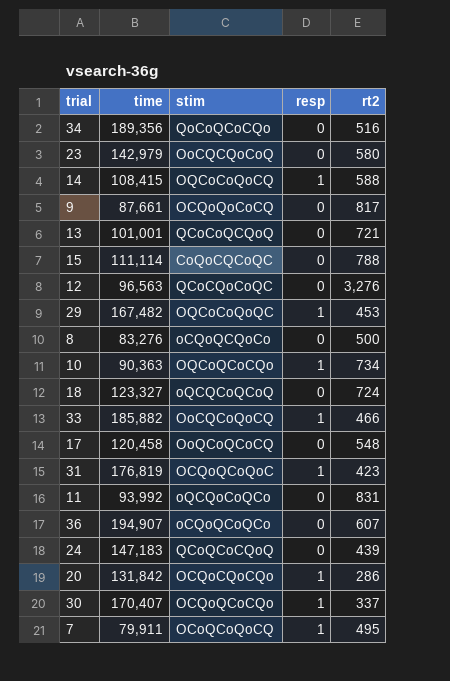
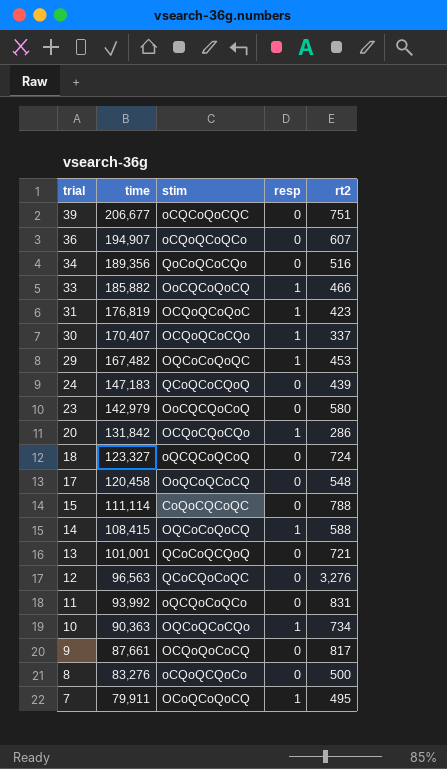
row order: none -> trial descending
row 39: none -> 206,677 | oCQCoQoCQC | 0 | 751

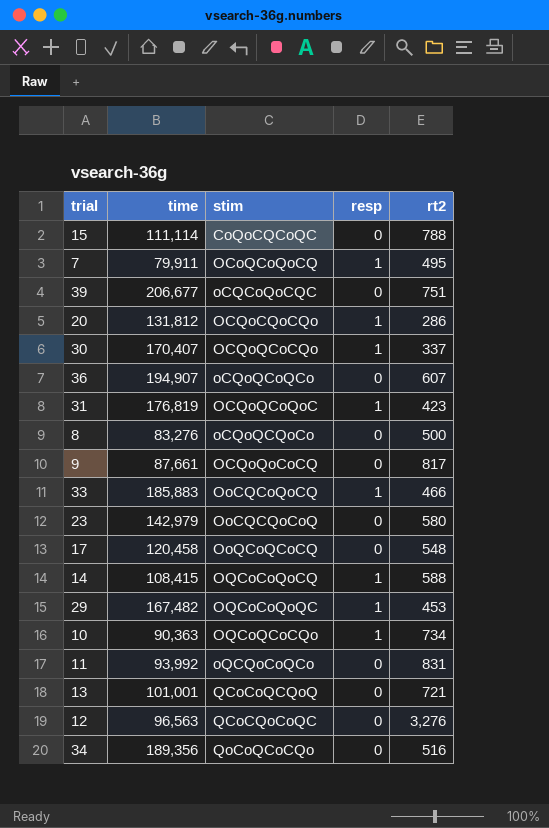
row order: trial descending -> stim ascending
row 24: 147,183 | QCoQCoCQoQ | 0 | 439 -> none
row 18: 123,327 | oQCQCoQCoQ | 0 | 724 -> none
20 | time: 131,842 -> 131,812
33 | time: 185,882 -> 185,883

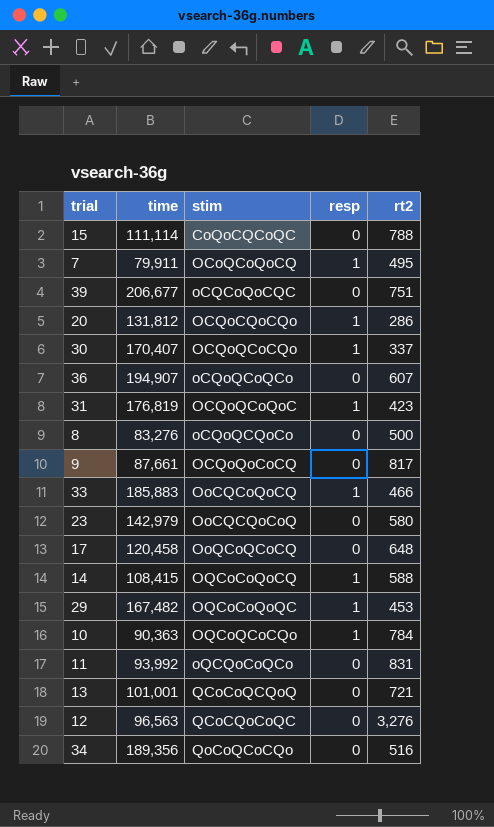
17 | rt2: 548 -> 648
10 | rt2: 734 -> 784

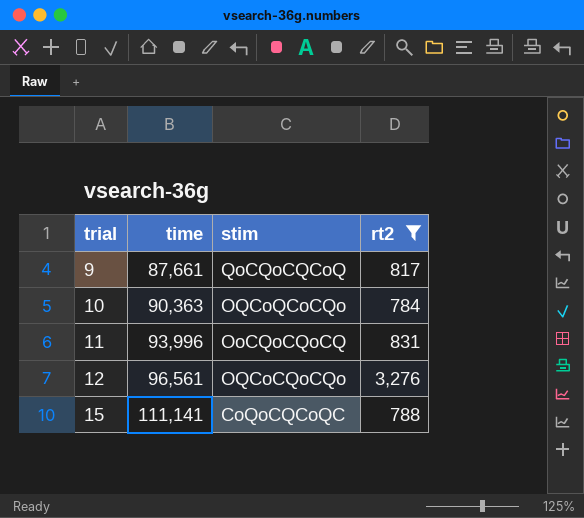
filter: none -> rt2 >= 784
row order: stim ascending -> trial ascending
column resp | position: 4 -> none
9 | stim: OCQoQoCoCQ -> QoCQoCQCoQ
11 | time: 93,992 -> 93,996
11 | stim: oQCQoCoQCo -> OoCQoCQoCQ
12 | time: 96,563 -> 96,561
12 | stim: QCoCQoCoQC -> OQCoCQoCQo
15 | time: 111,114 -> 111,141

